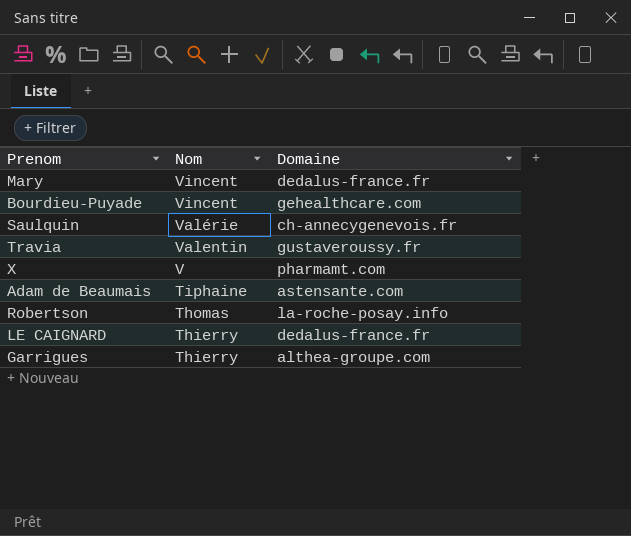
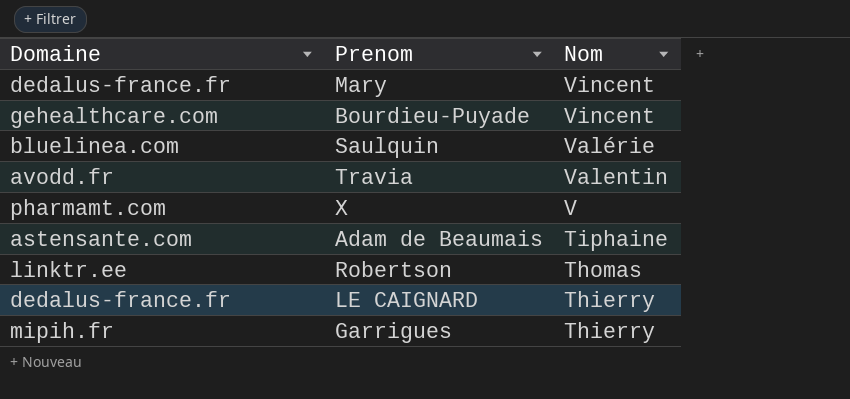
column Domaine | position: 3 -> 1
Saulquin | Domaine: ch-annecygenevois.fr -> bluelinea.com
Travia | Domaine: gustaveroussy.fr -> avodd.fr
Robertson | Domaine: la-roche-posay.info -> linktr.ee
Garrigues | Domaine: althea-groupe.com -> mipih.fr

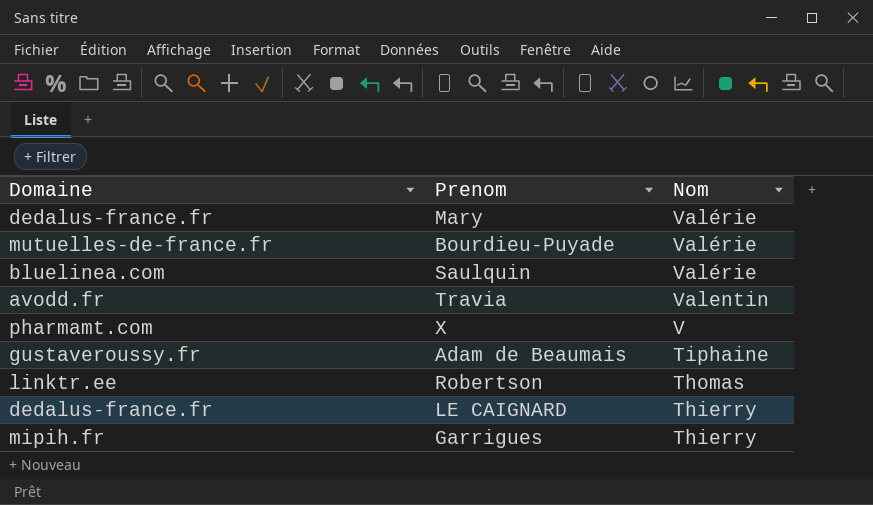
Mary | Nom: Vincent -> Valérie
Bourdieu-Puyade | Domaine: gehealthcare.com -> mutuelles-de-france.fr
Bourdieu-Puyade | Nom: Vincent -> Valérie
Adam de Beaumais | Domaine: astensante.com -> gustaveroussy.fr

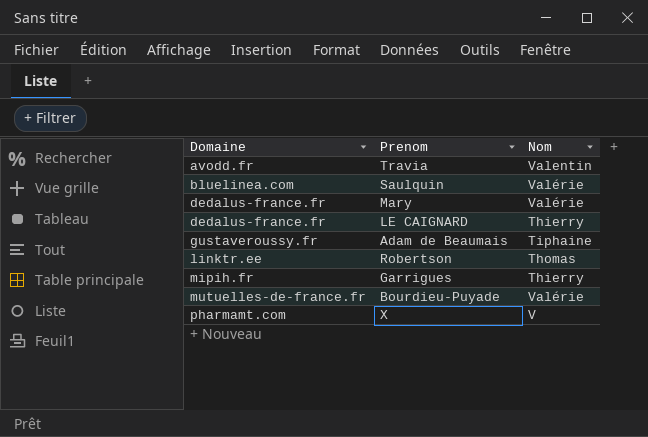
row order: Nom descending -> Domaine ascending

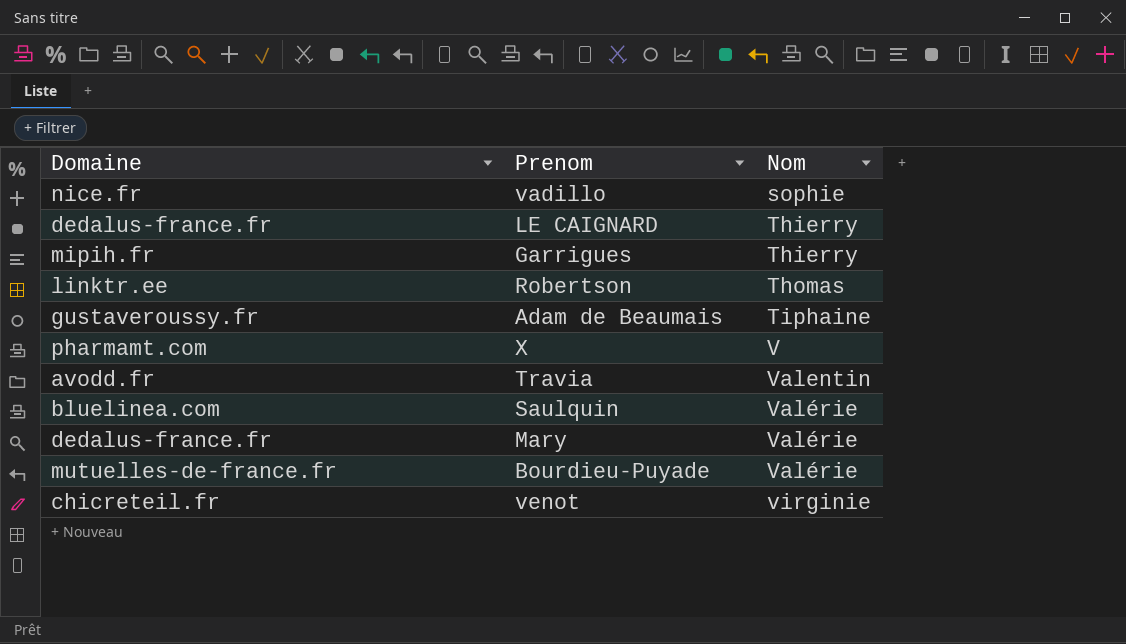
row order: Domaine ascending -> Nom ascending
row vadillo: none -> nice.fr | sophie
row venot: none -> chicreteil.fr | virginie

